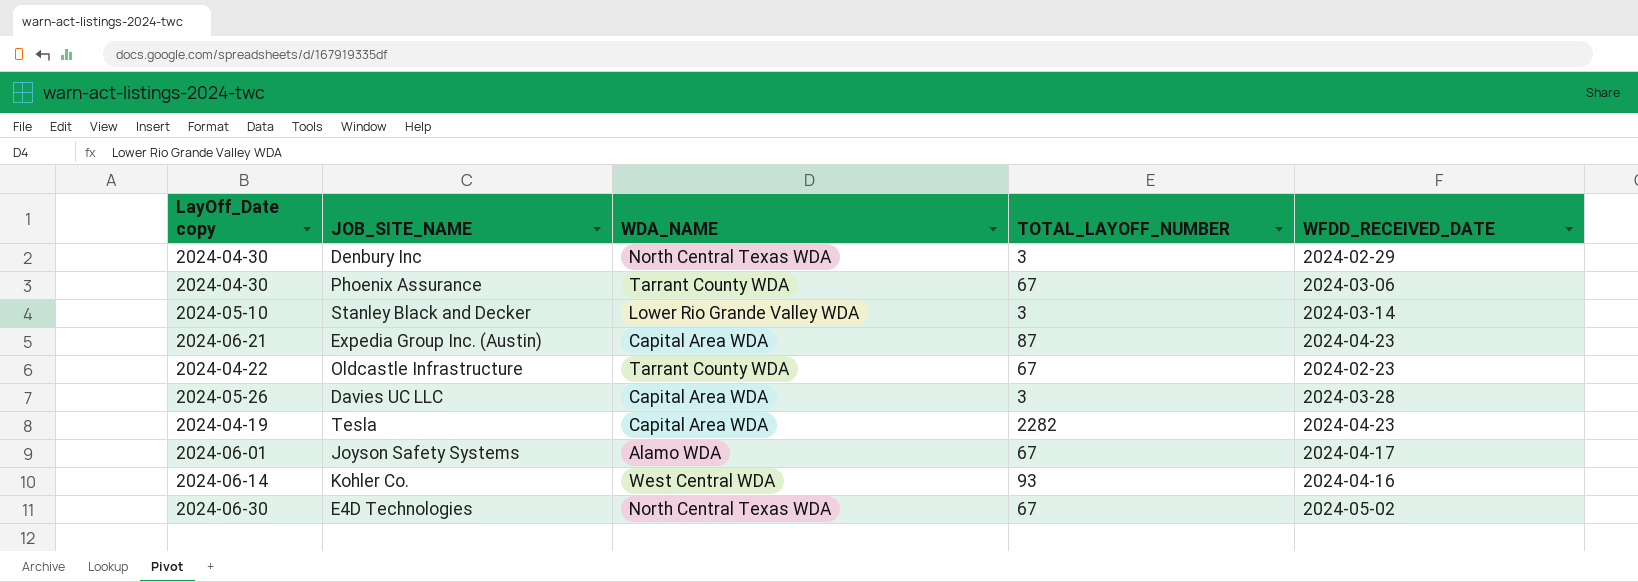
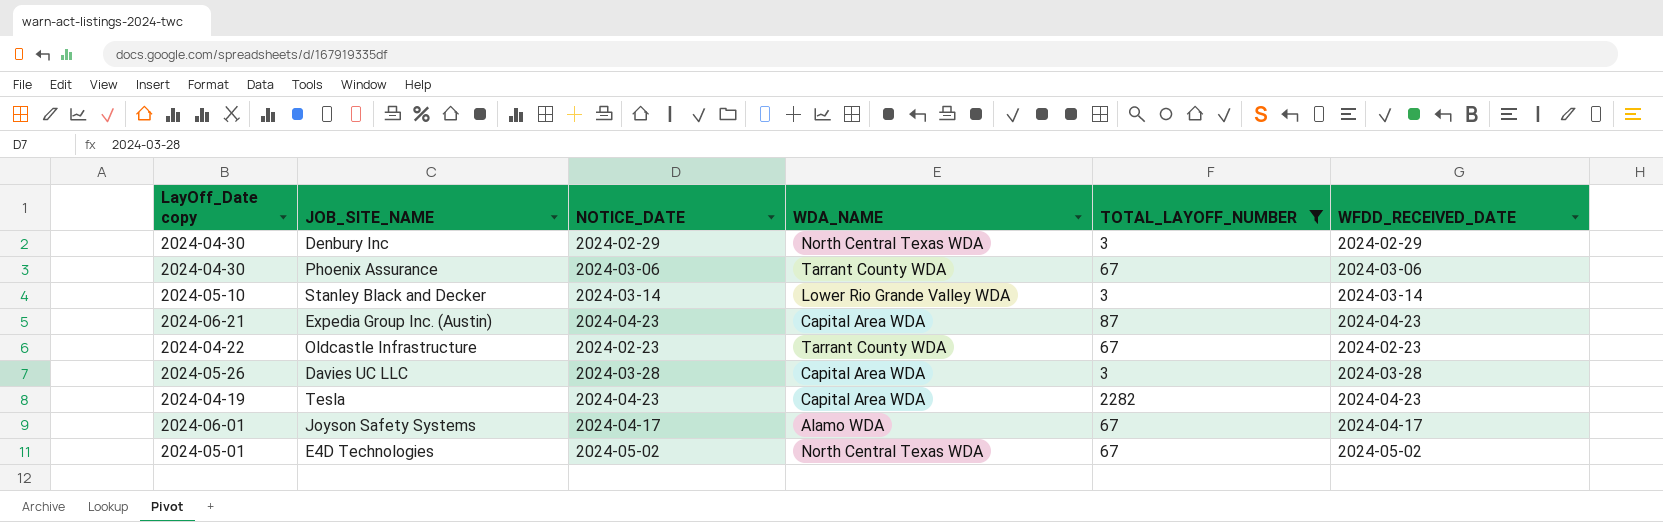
filter: none -> TOTAL_LAYOFF_NUMBER != 93
column NOTICE_DATE | position: none -> 3
E4D Technologies | LayOff_Date copy: 2024-06-30 -> 2024-05-01

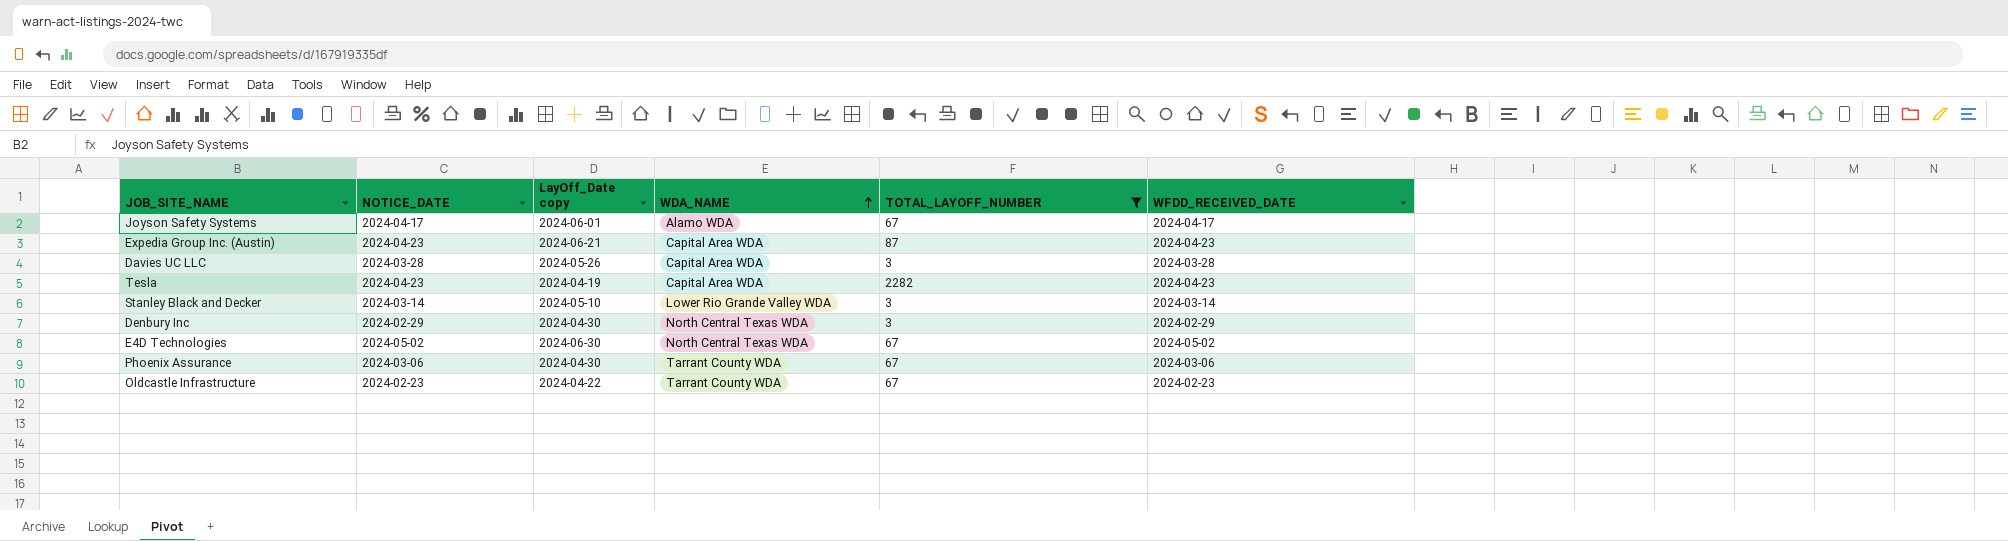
row order: none -> WDA_NAME ascending
column LayOff_Date copy | position: 1 -> 3
E4D Technologies | LayOff_Date copy: 2024-05-01 -> 2024-06-30

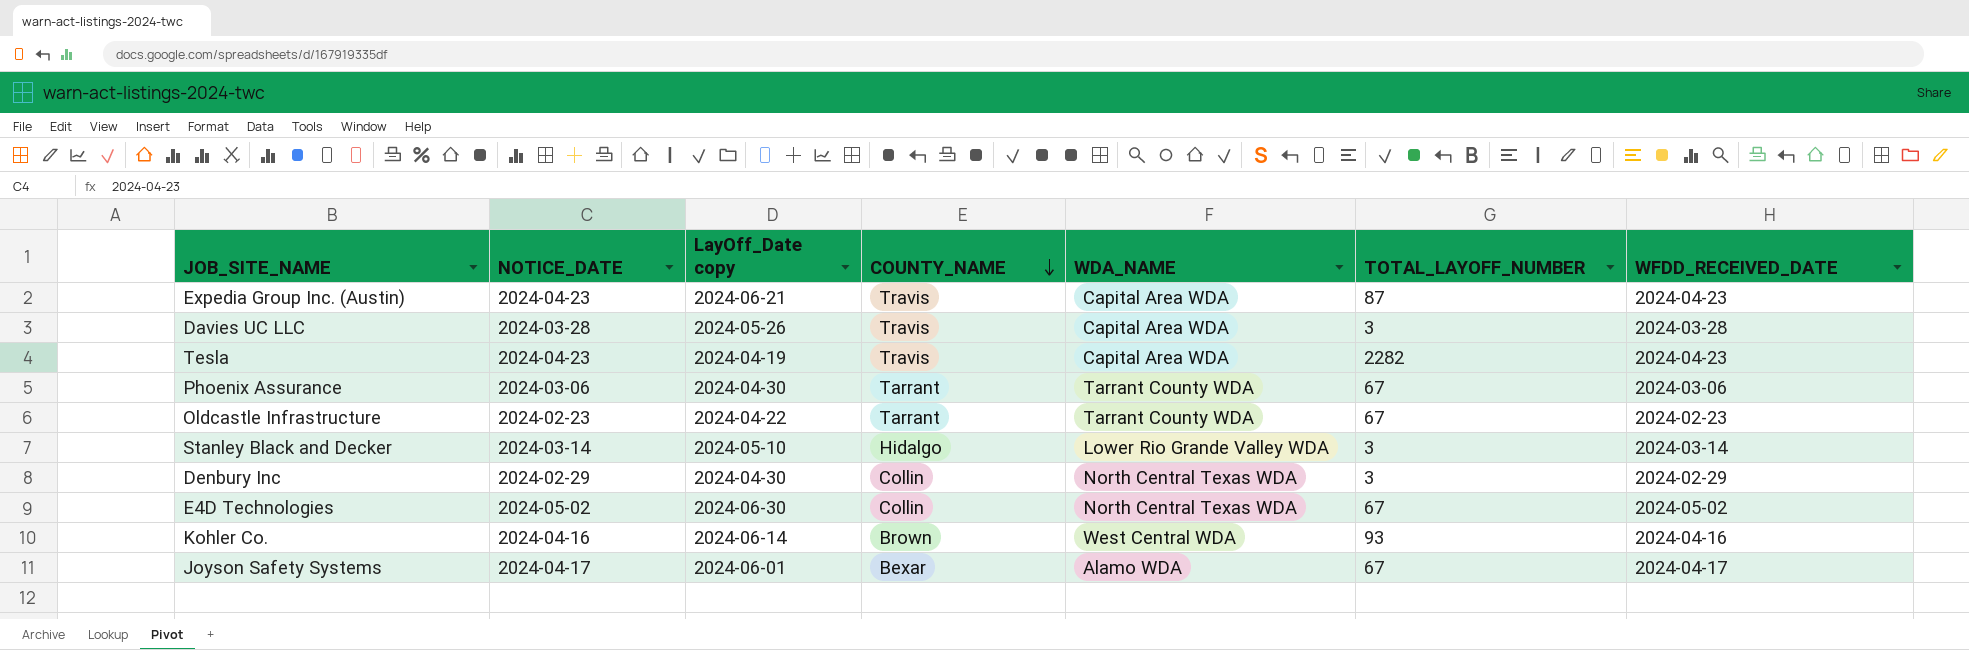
filter: TOTAL_LAYOFF_NUMBER != 93 -> none
row order: WDA_NAME ascending -> COUNTY_NAME descending
column COUNTY_NAME | position: none -> 4

